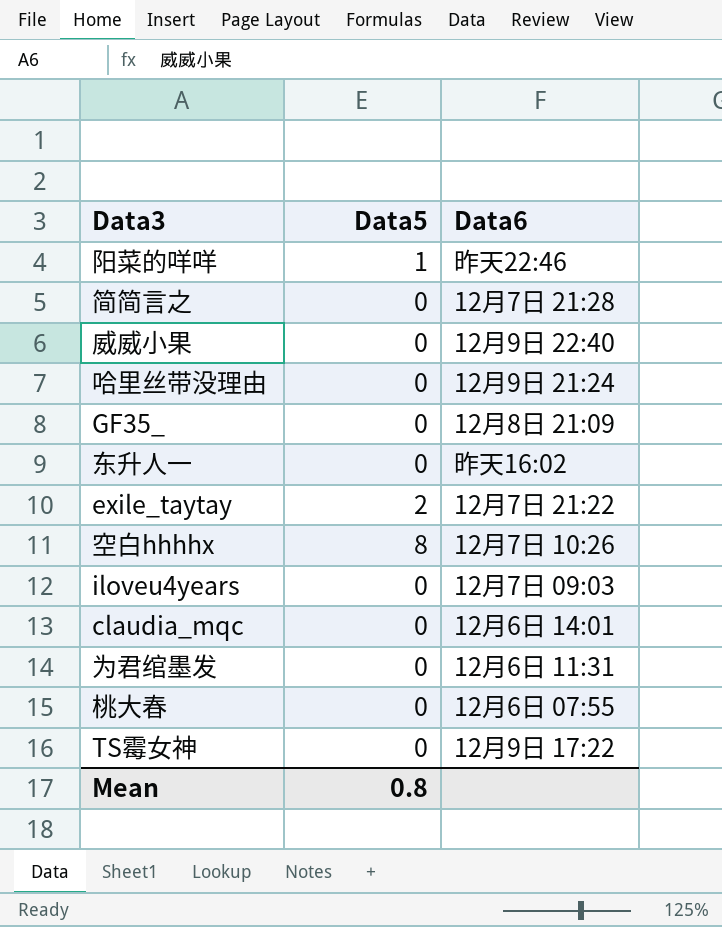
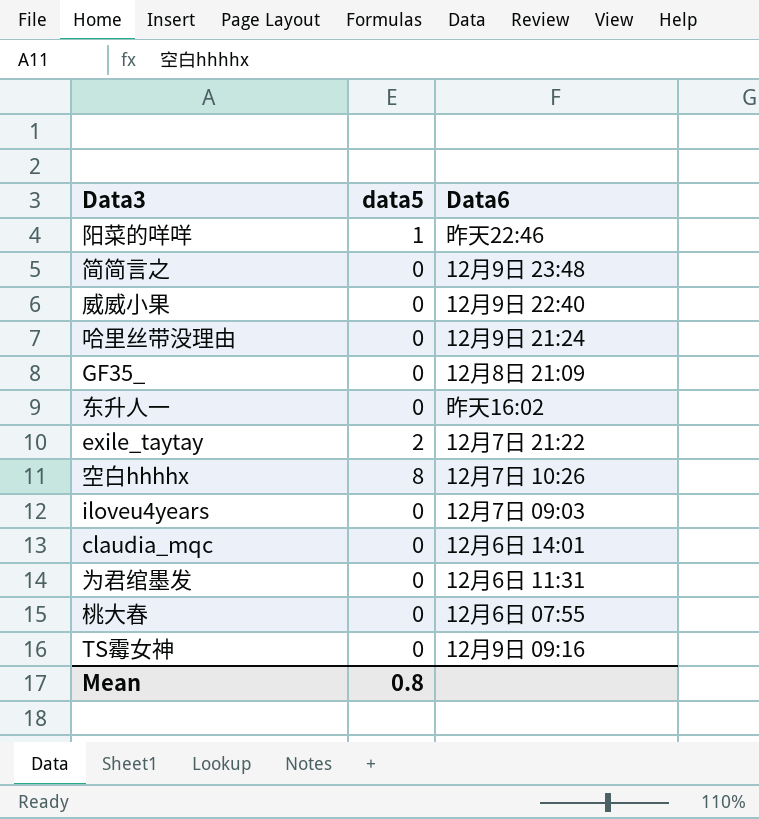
column name: Data5 -> data5
简简言之 | Data6: 12月7日 21:28 -> 12月9日 23:48
TS霉女神 | Data6: 12月9日 17:22 -> 12月9日 09:16

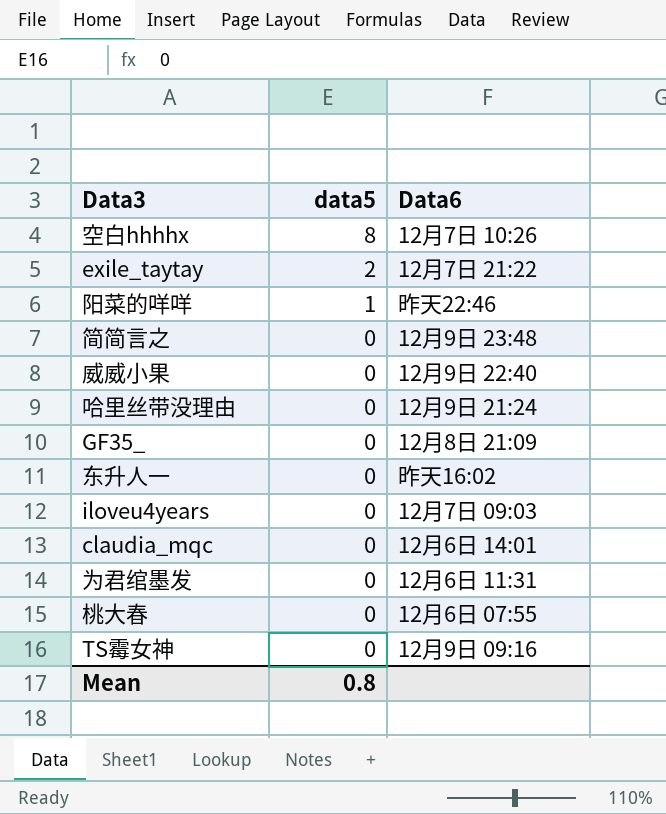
row order: none -> data5 descending

